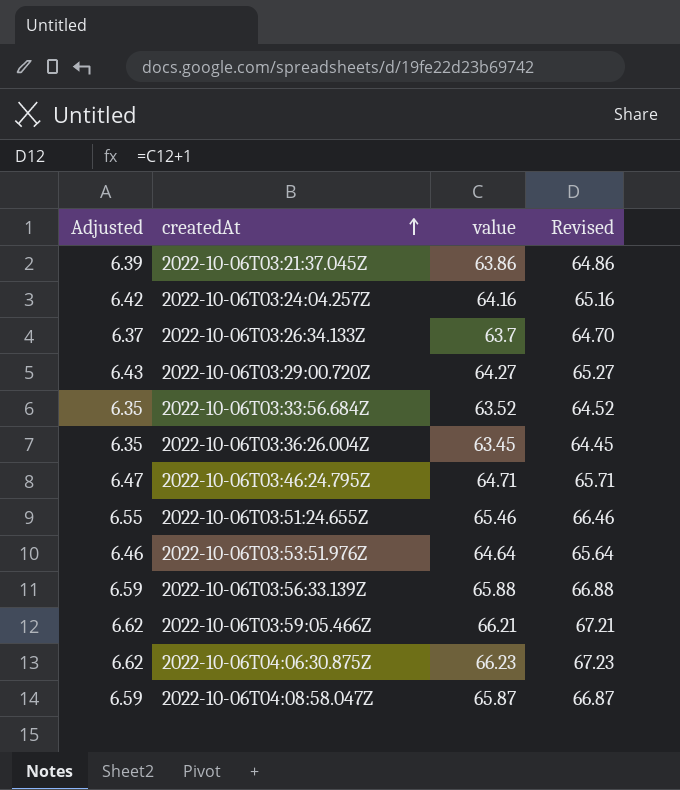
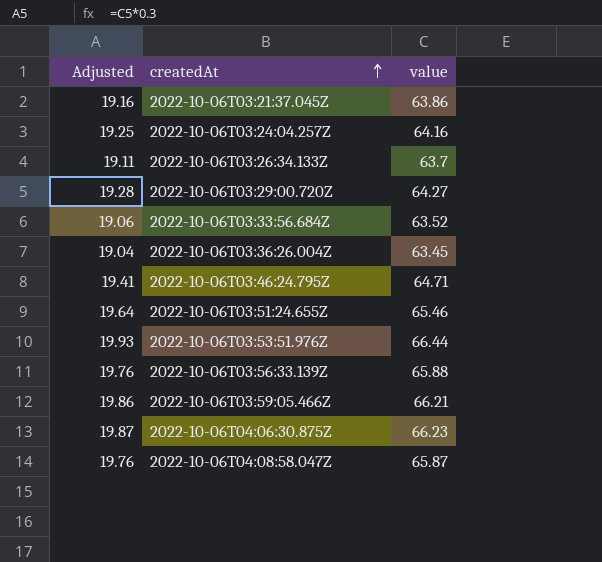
column Revised | formula: [value] + 1 -> none
column Adjusted | formula: [value] * 0.1 -> [value] * 0.3
2022-10-06T03:53:51.976Z | value: 64.64 -> 66.44

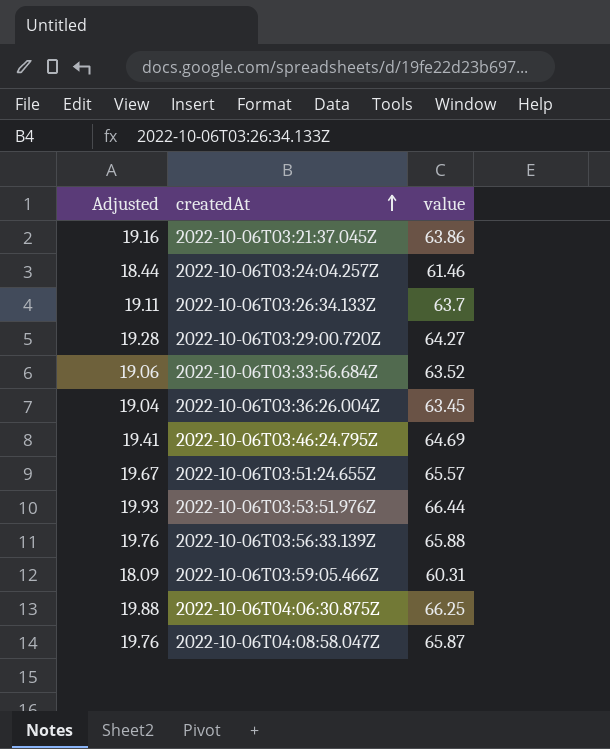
2022-10-06T03:24:04.257Z | Adjusted: 19.25 -> 18.44
2022-10-06T03:24:04.257Z | value: 64.16 -> 61.46
2022-10-06T03:46:24.795Z | value: 64.71 -> 64.69
2022-10-06T03:51:24.655Z | Adjusted: 19.64 -> 19.67
2022-10-06T03:51:24.655Z | value: 65.46 -> 65.57
2022-10-06T03:59:05.466Z | Adjusted: 19.86 -> 18.09
2022-10-06T03:59:05.466Z | value: 66.21 -> 60.31
2022-10-06T04:06:30.875Z | Adjusted: 19.87 -> 19.88
2022-10-06T04:06:30.875Z | value: 66.23 -> 66.25

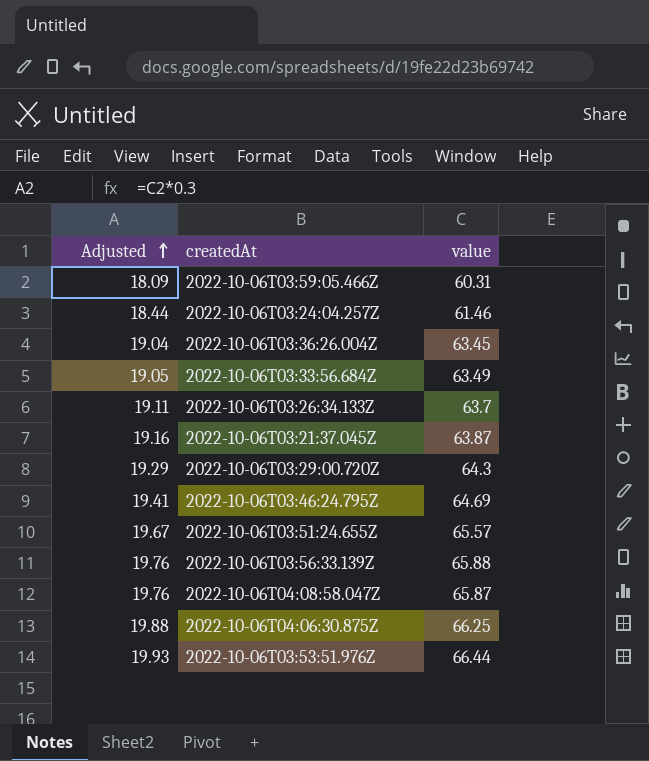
row order: createdAt ascending -> Adjusted ascending
2022-10-06T03:33:56.684Z | Adjusted: 19.06 -> 19.05
2022-10-06T03:33:56.684Z | value: 63.52 -> 63.49
2022-10-06T03:21:37.045Z | value: 63.86 -> 63.87
2022-10-06T03:29:00.720Z | Adjusted: 19.28 -> 19.29
2022-10-06T03:29:00.720Z | value: 64.27 -> 64.3

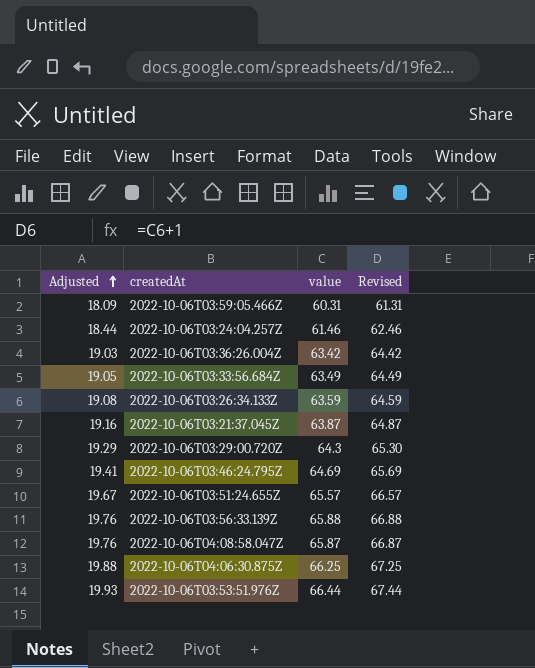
column Revised | formula: none -> [value] + 1
2022-10-06T03:36:26.004Z | Adjusted: 19.04 -> 19.03
2022-10-06T03:36:26.004Z | value: 63.45 -> 63.42
2022-10-06T03:26:34.133Z | Adjusted: 19.11 -> 19.08
2022-10-06T03:26:34.133Z | value: 63.7 -> 63.59

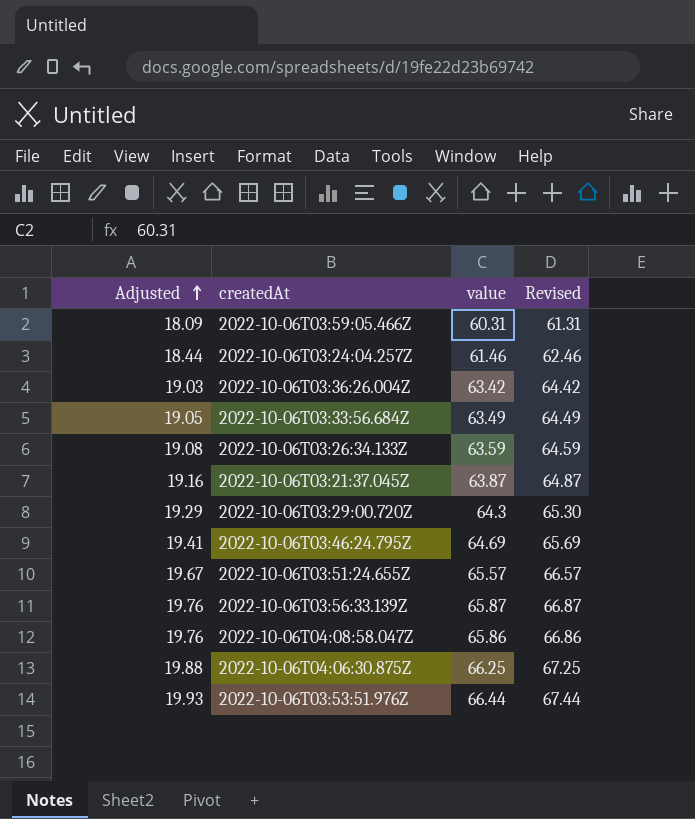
2022-10-06T03:56:33.139Z | value: 65.88 -> 65.87
2022-10-06T03:56:33.139Z | Revised: 66.88 -> 66.87
2022-10-06T04:08:58.047Z | value: 65.87 -> 65.86
2022-10-06T04:08:58.047Z | Revised: 66.87 -> 66.86

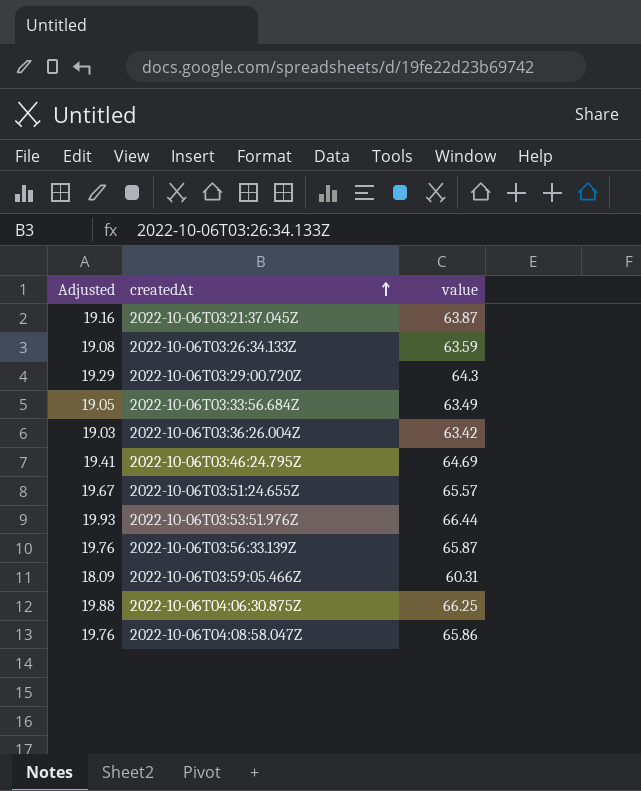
row order: Adjusted ascending -> createdAt ascending
column Revised | formula: [value] + 1 -> none
row 2022-10-06T03:24:04.257Z: 18.44 | 61.46 | 62.46 -> none

